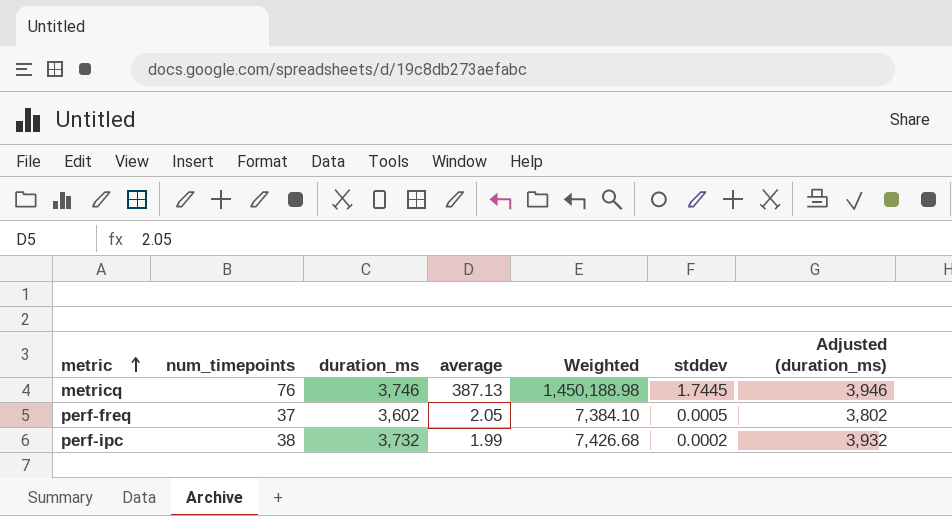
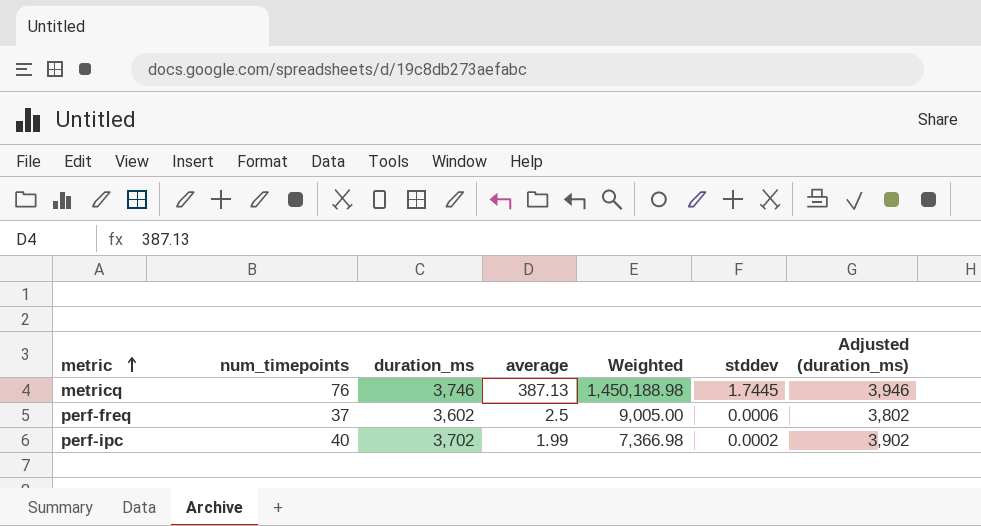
perf-freq | average: 2.05 -> 2.5
perf-freq | Weighted: 7,384.10 -> 9,005.00
perf-freq | stddev: 0.0005 -> 0.0006
perf-ipc | num_timepoints: 38 -> 40
perf-ipc | duration_ms: 3,732 -> 3,702
perf-ipc | Weighted: 7,426.68 -> 7,366.98
perf-ipc | Adjusted (duration_ms): 3,932 -> 3,902

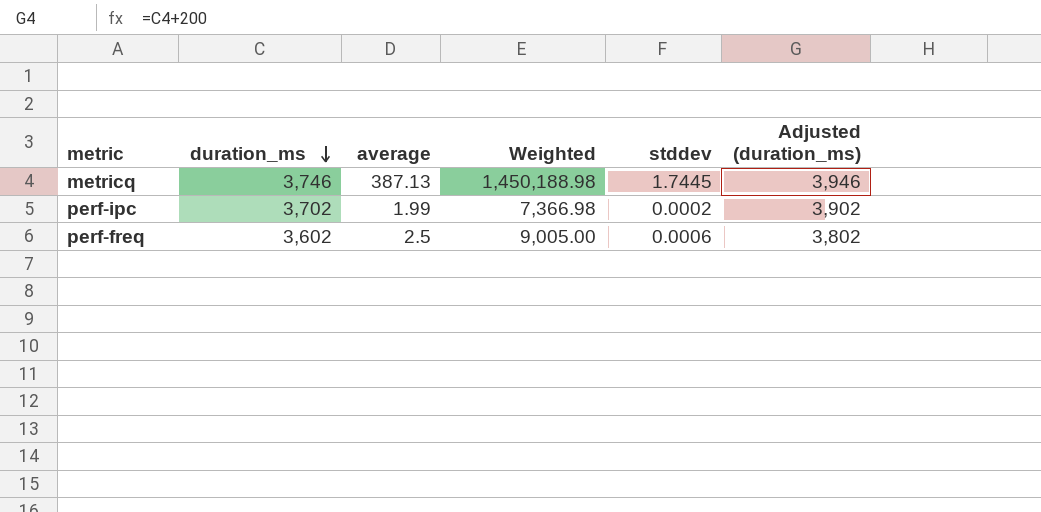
row order: metric ascending -> duration_ms descending
column num_timepoints | position: 2 -> none

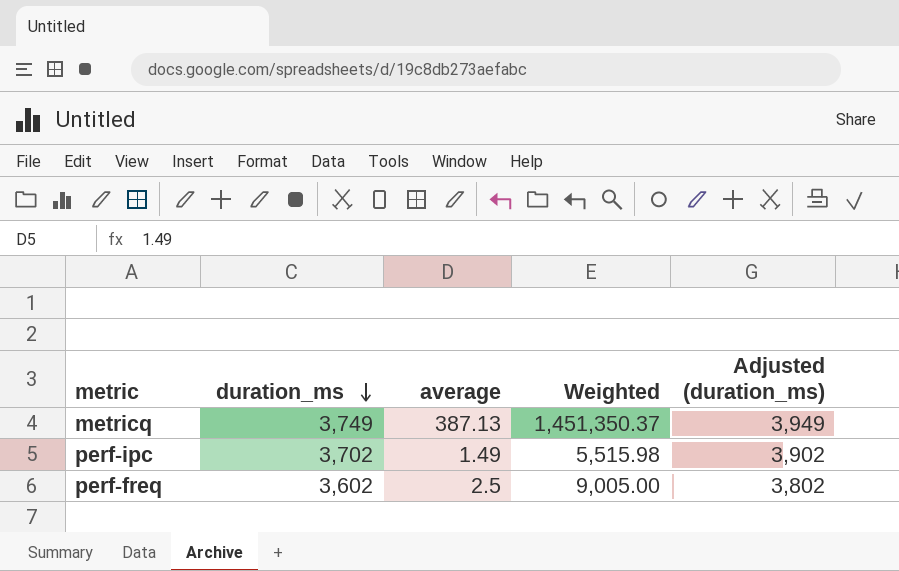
column stddev | position: 5 -> none
metricq | duration_ms: 3,746 -> 3,749
metricq | Weighted: 1,450,188.98 -> 1,451,350.37
metricq | Adjusted (duration_ms): 3,946 -> 3,949
perf-ipc | average: 1.99 -> 1.49
perf-ipc | Weighted: 7,366.98 -> 5,515.98

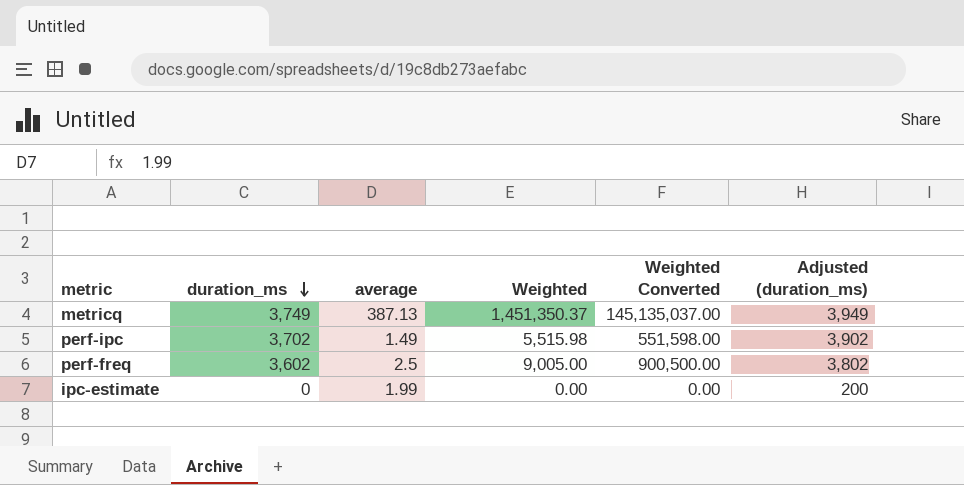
column Weighted Converted | formula: none -> [Weighted] * 100
row ipc-estimate: none -> 0 | 1.99 | 0.00 | 0.00 | 200

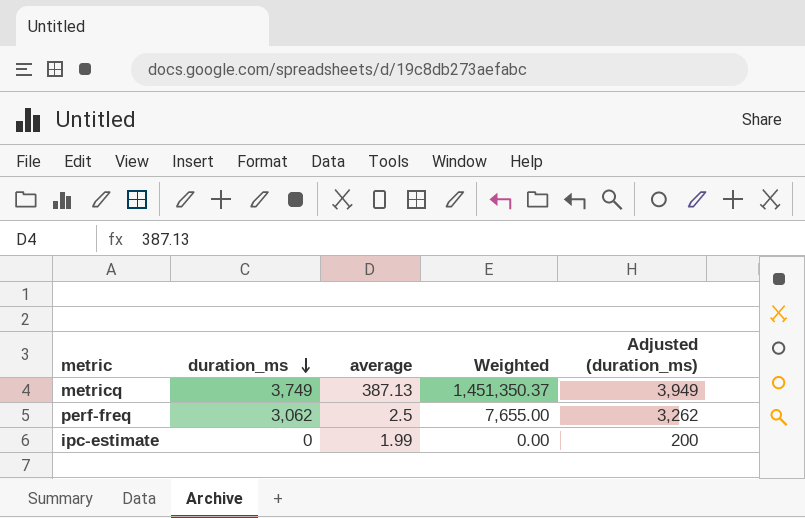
column Weighted Converted | formula: [Weighted] * 100 -> none
row perf-ipc: 3,702 | 1.49 | 5,515.98 | 551,598.00 | 3,902 -> none
perf-freq | duration_ms: 3,602 -> 3,062
perf-freq | Weighted: 9,005.00 -> 7,655.00
perf-freq | Adjusted (duration_ms): 3,802 -> 3,262

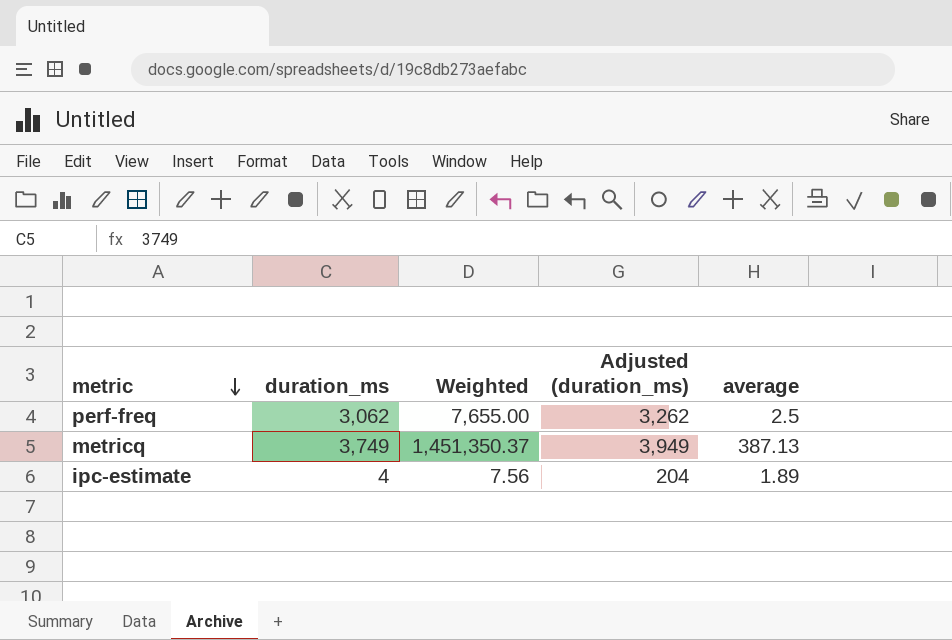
row order: duration_ms descending -> metric descending
column average | position: 3 -> 5
ipc-estimate | duration_ms: 0 -> 4
ipc-estimate | Weighted: 0.00 -> 7.56
ipc-estimate | Adjusted (duration_ms): 200 -> 204
ipc-estimate | average: 1.99 -> 1.89

